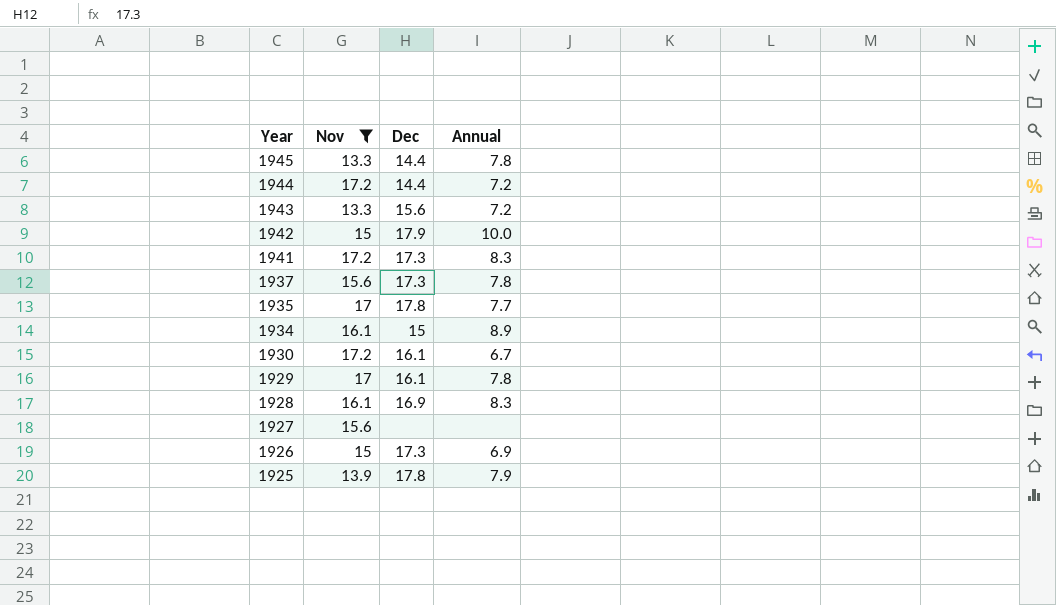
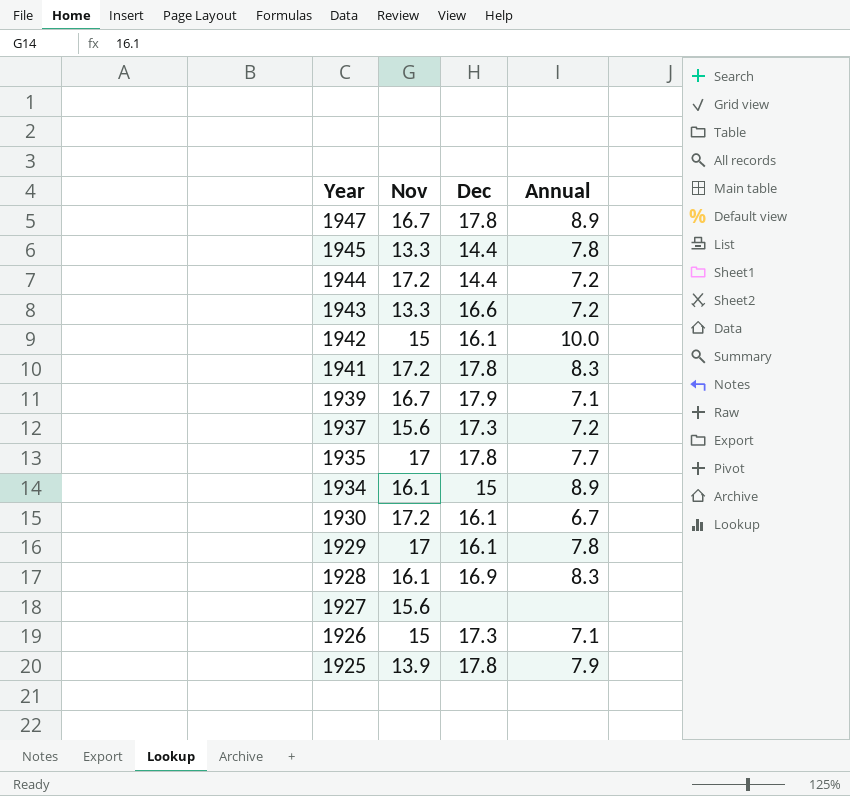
filter: Nov != 16.7 -> none
1943 | Dec: 15.6 -> 16.6
1942 | Dec: 17.9 -> 16.1
1941 | Dec: 17.3 -> 17.8
1937 | Annual: 7.8 -> 7.2
1926 | Annual: 6.9 -> 7.1

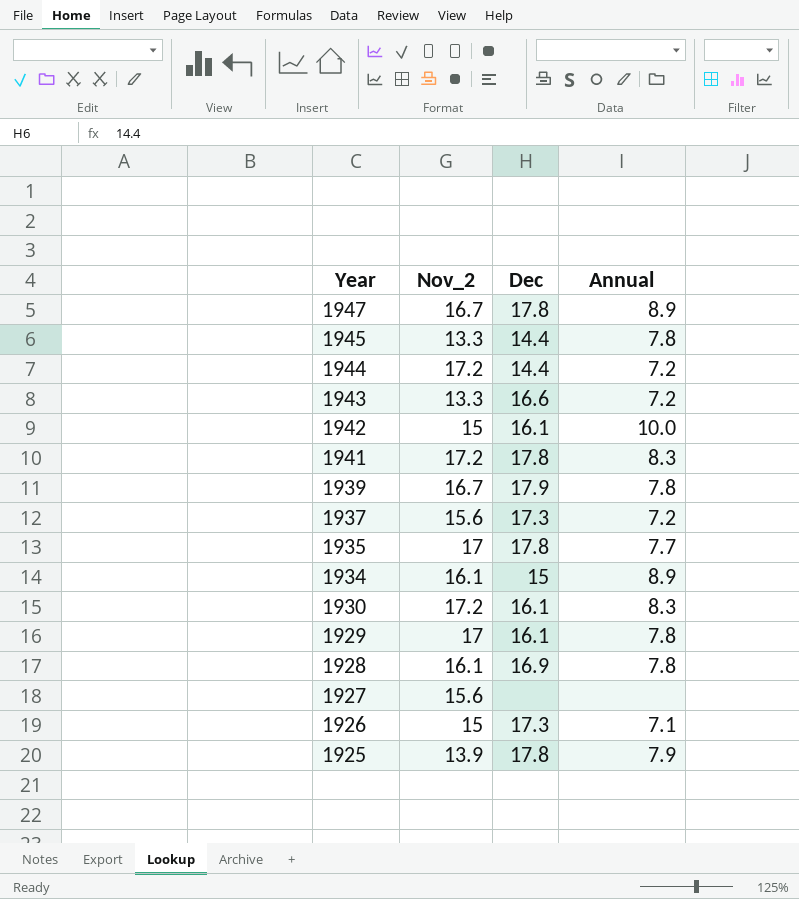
column name: Nov -> Nov_2
1939 | Annual: 7.1 -> 7.8
1930 | Annual: 6.7 -> 8.3
1928 | Annual: 8.3 -> 7.8

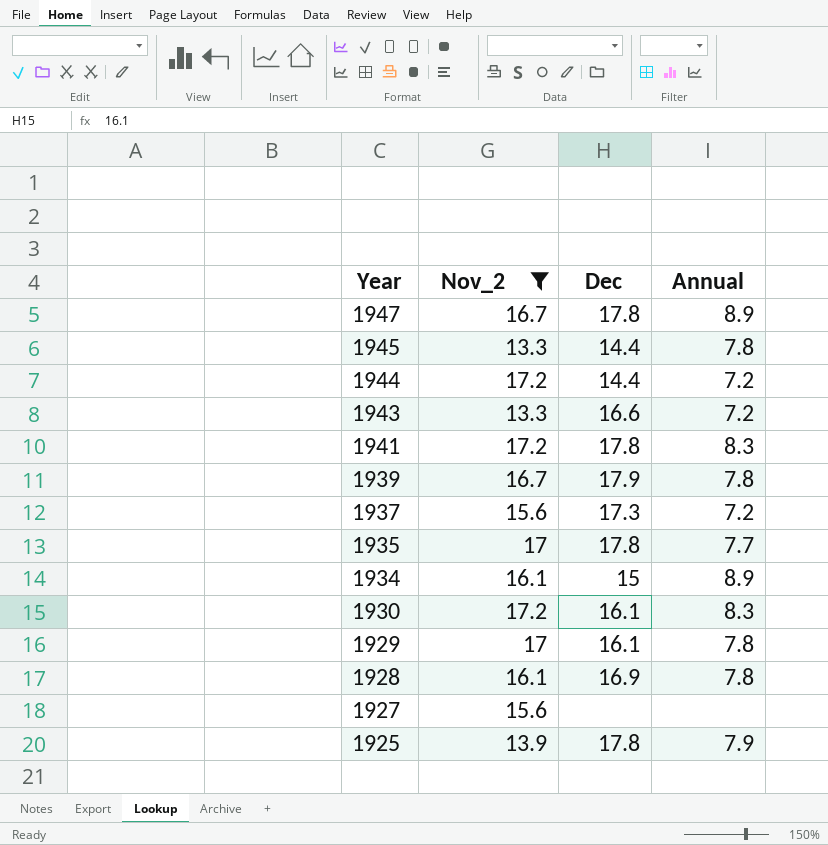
filter: none -> Nov_2 != 15

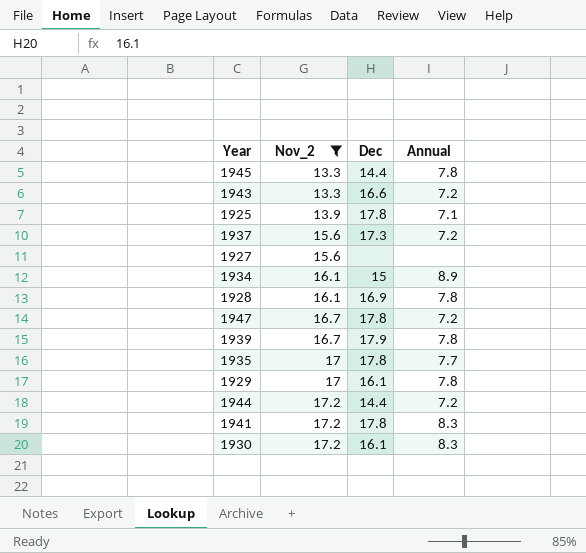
row order: Year descending -> Nov_2 ascending
1925 | Annual: 7.9 -> 7.1
1947 | Annual: 8.9 -> 7.2

